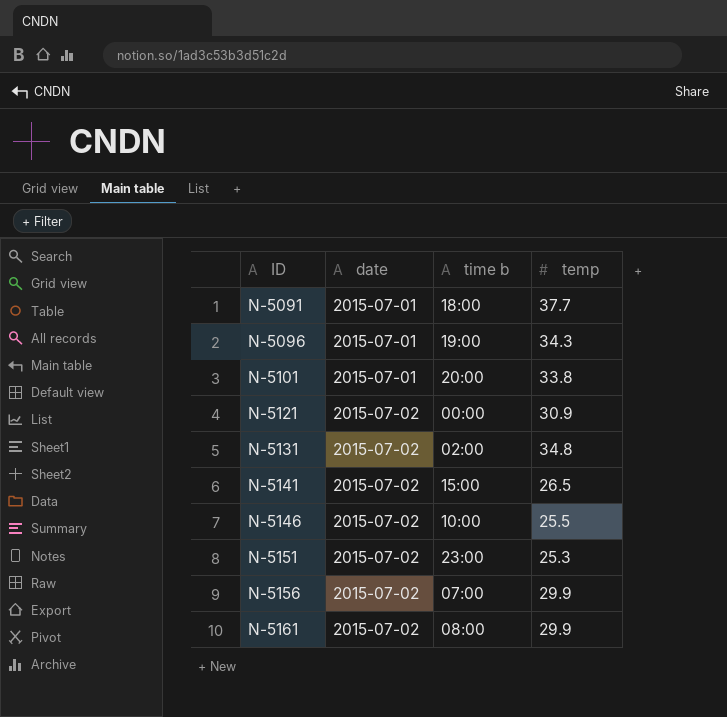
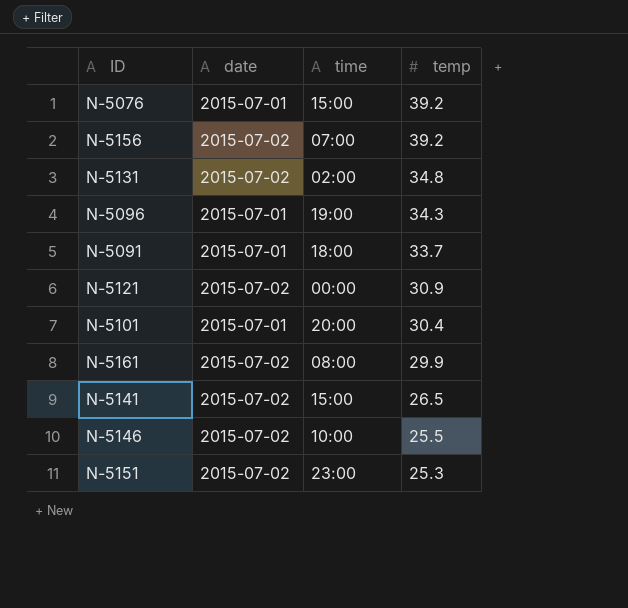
row order: ID ascending -> temp descending
column name: time b -> time
row N-5076: none -> 2015-07-01 | 15:00 | 39.2
N-5156 | temp: 29.9 -> 39.2
N-5091 | temp: 37.7 -> 33.7
N-5101 | temp: 33.8 -> 30.4

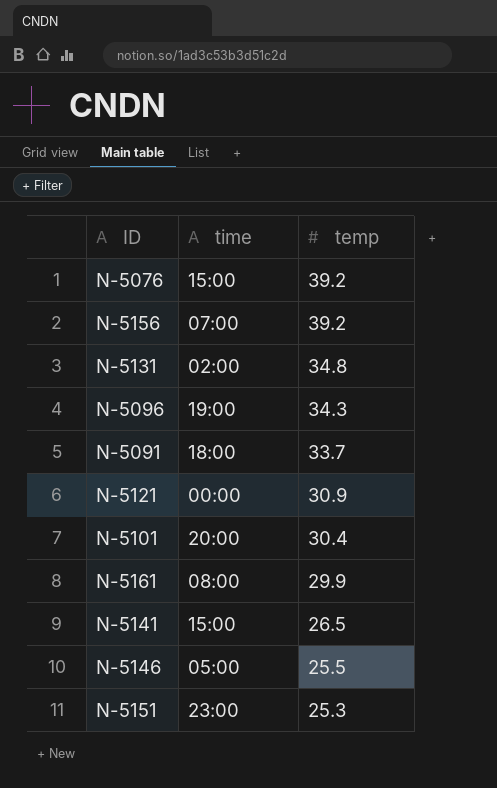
column date | position: 2 -> none
N-5146 | time: 10:00 -> 05:00

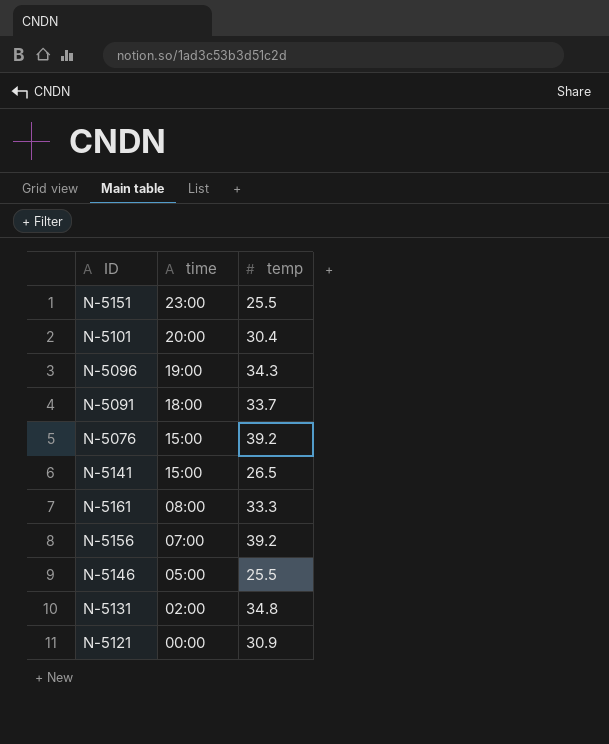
row order: temp descending -> time descending
N-5151 | temp: 25.3 -> 25.5
N-5161 | temp: 29.9 -> 33.3

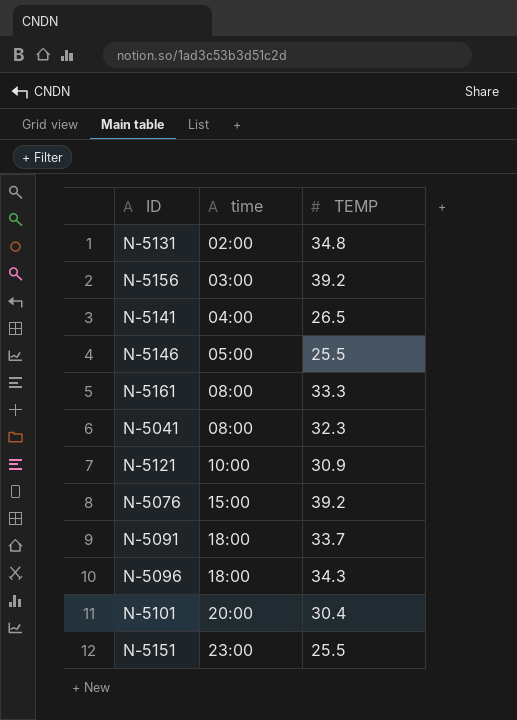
row order: time descending -> time ascending
column name: temp -> TEMP
N-5156 | time: 07:00 -> 03:00
N-5141 | time: 15:00 -> 04:00
row N-5041: none -> 08:00 | 32.3
N-5121 | time: 00:00 -> 10:00
N-5096 | time: 19:00 -> 18:00

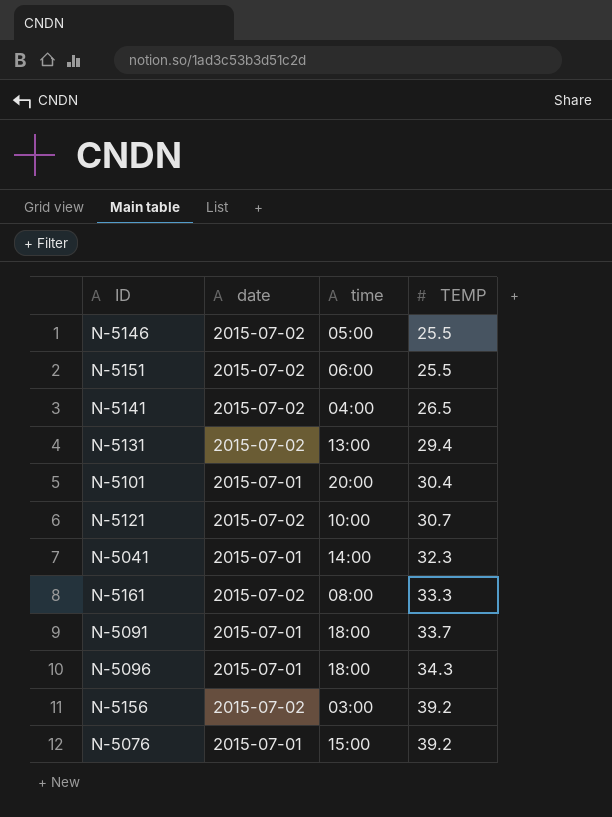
row order: time ascending -> TEMP ascending
column date | position: none -> 2
N-5151 | time: 23:00 -> 06:00
N-5131 | time: 02:00 -> 13:00
N-5131 | TEMP: 34.8 -> 29.4
N-5121 | TEMP: 30.9 -> 30.7
N-5041 | time: 08:00 -> 14:00

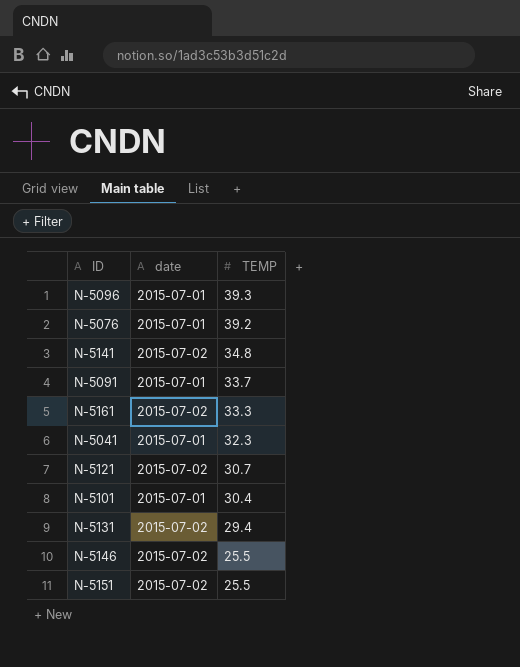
row order: TEMP ascending -> TEMP descending
column time | position: 3 -> none
row N-5156: 2015-07-02 | 03:00 | 39.2 -> none
N-5096 | TEMP: 34.3 -> 39.3
N-5141 | TEMP: 26.5 -> 34.8

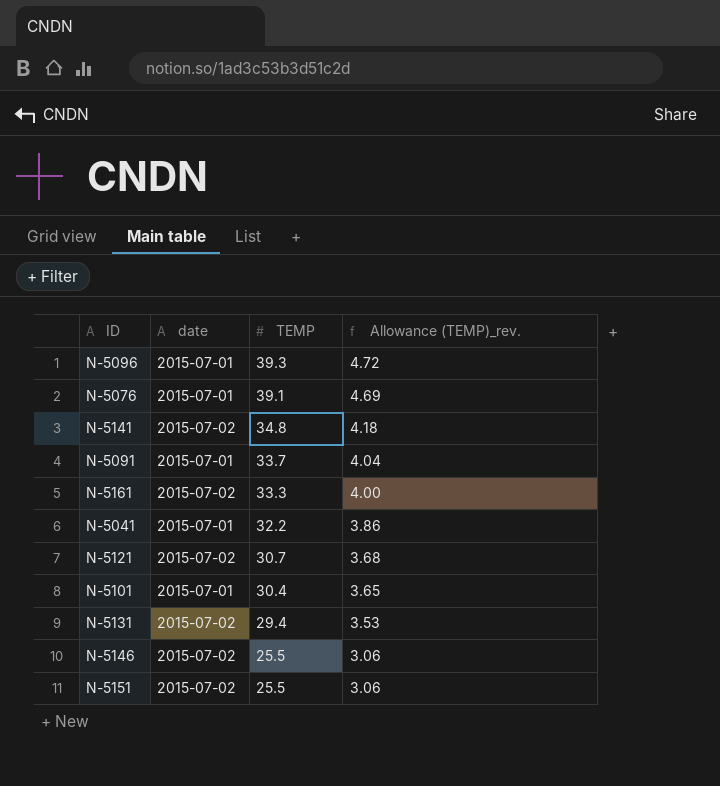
column Allowance (TEMP)_rev. | formula: none -> [TEMP] * 0.12
N-5076 | TEMP: 39.2 -> 39.1
N-5041 | TEMP: 32.3 -> 32.2

